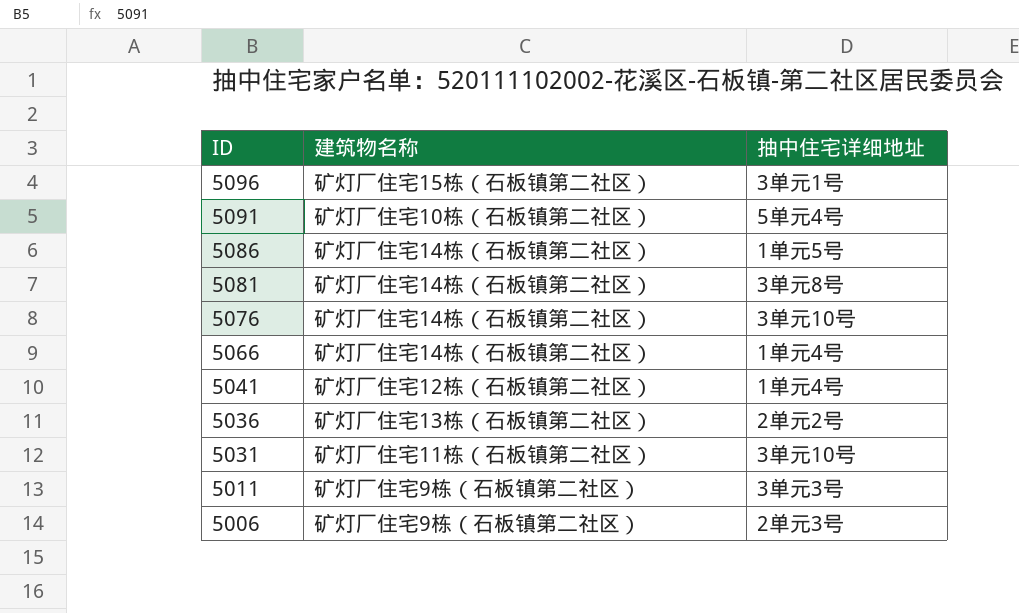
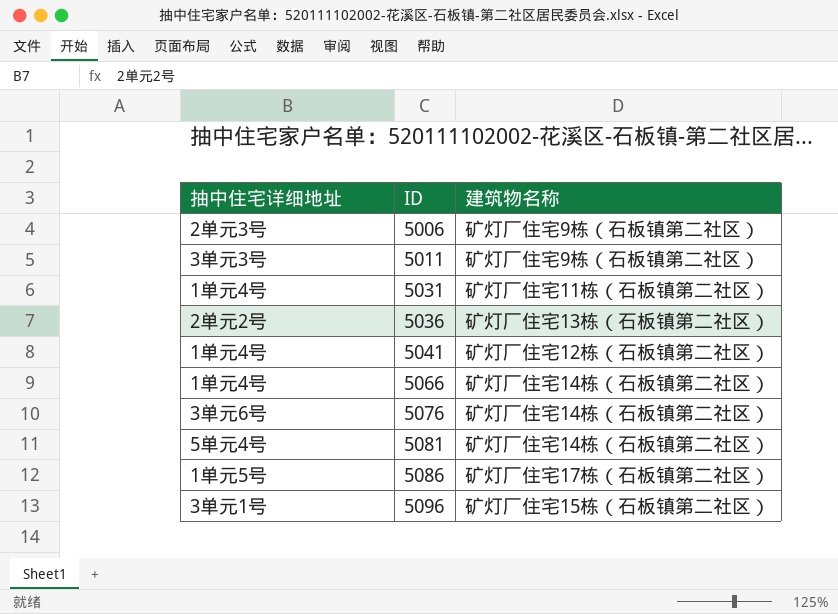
row order: ID descending -> ID ascending
column 抽中住宅详细地址 | position: 3 -> 1
row 5091: 矿灯厂住宅10栋（石板镇第二社区） | 5单元4号 -> none
5031 | 抽中住宅详细地址: 3单元10号 -> 1单元4号
5076 | 抽中住宅详细地址: 3单元10号 -> 3单元6号
5081 | 抽中住宅详细地址: 3单元8号 -> 5单元4号
5086 | 建筑物名称: 矿灯厂住宅14栋（石板镇第二社区） -> 矿灯厂住宅17栋（石板镇第二社区）

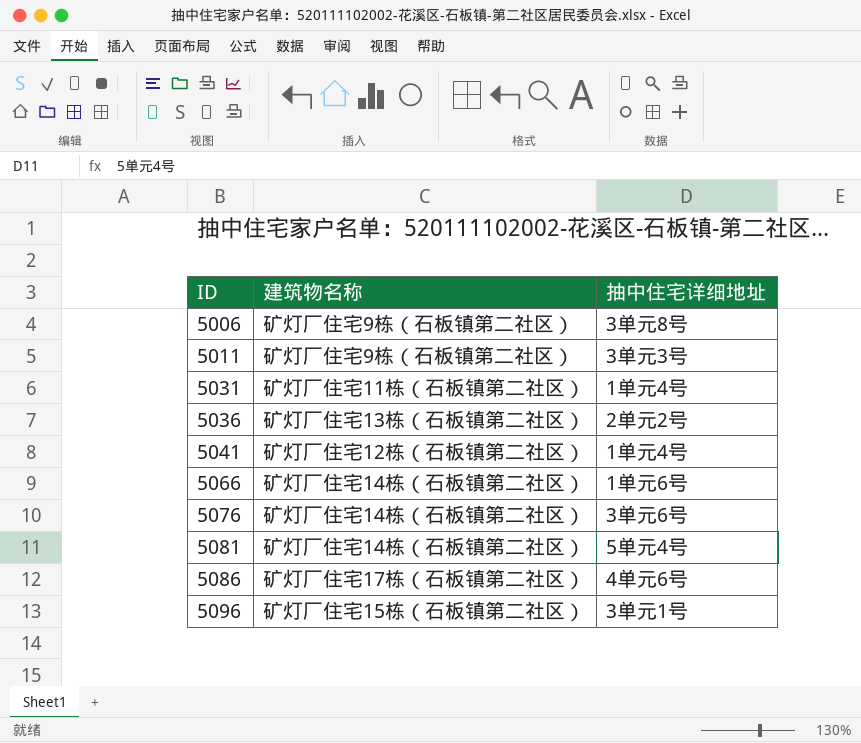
column 抽中住宅详细地址 | position: 1 -> 3
5006 | 抽中住宅详细地址: 2单元3号 -> 3单元8号
5066 | 抽中住宅详细地址: 1单元4号 -> 1单元6号
5086 | 抽中住宅详细地址: 1单元5号 -> 4单元6号

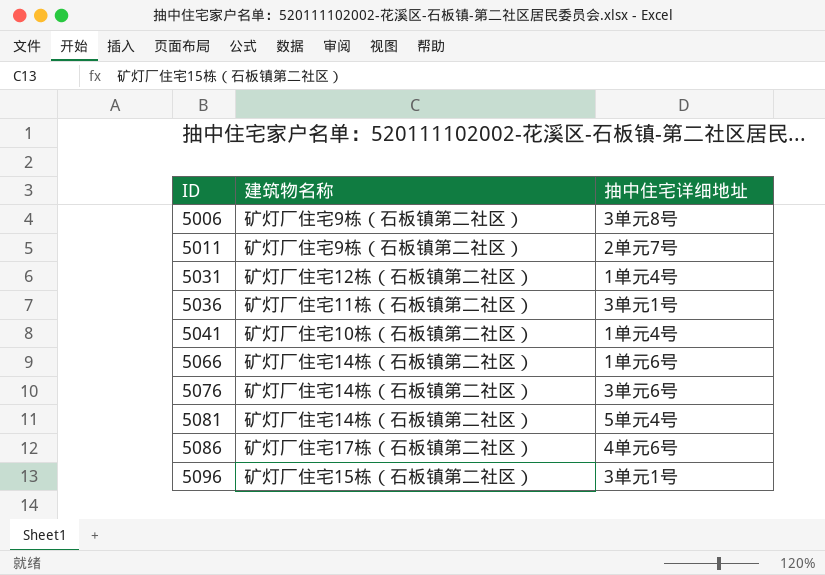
5011 | 抽中住宅详细地址: 3单元3号 -> 2单元7号
5031 | 建筑物名称: 矿灯厂住宅11栋（石板镇第二社区） -> 矿灯厂住宅12栋（石板镇第二社区）
5036 | 建筑物名称: 矿灯厂住宅13栋（石板镇第二社区） -> 矿灯厂住宅11栋（石板镇第二社区）
5036 | 抽中住宅详细地址: 2单元2号 -> 3单元1号
5041 | 建筑物名称: 矿灯厂住宅12栋（石板镇第二社区） -> 矿灯厂住宅10栋（石板镇第二社区）

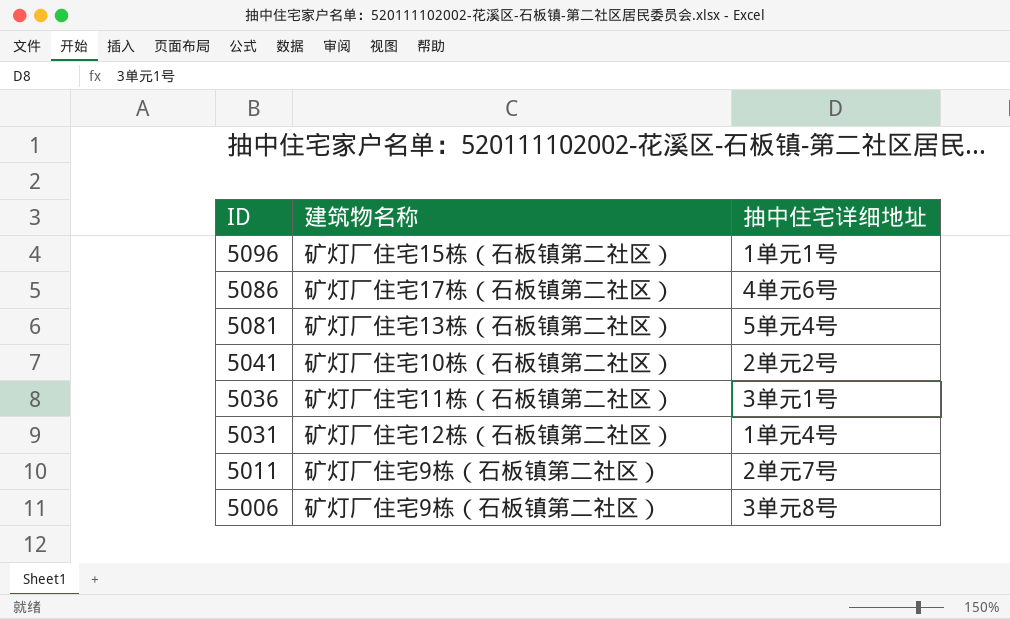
row order: ID ascending -> ID descending
row 5066: 矿灯厂住宅14栋（石板镇第二社区） | 1单元6号 -> none
row 5076: 矿灯厂住宅14栋（石板镇第二社区） | 3单元6号 -> none
5096 | 抽中住宅详细地址: 3单元1号 -> 1单元1号
5081 | 建筑物名称: 矿灯厂住宅14栋（石板镇第二社区） -> 矿灯厂住宅13栋（石板镇第二社区）
5041 | 抽中住宅详细地址: 1单元4号 -> 2单元2号

